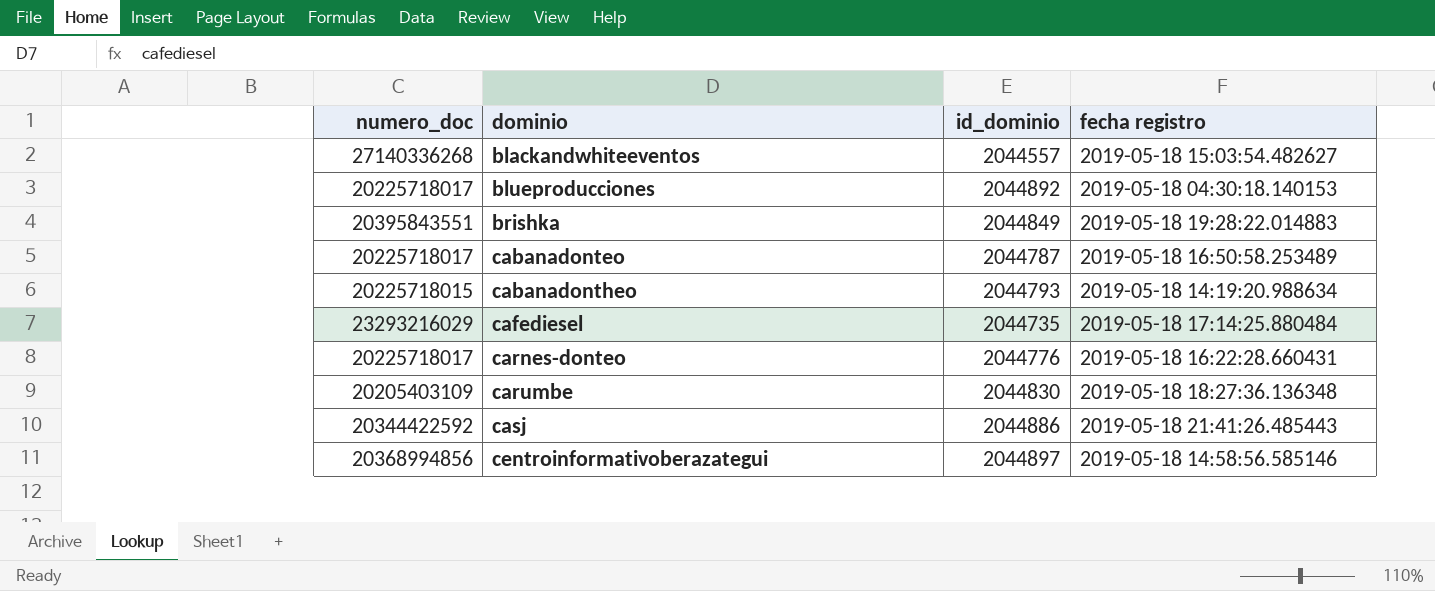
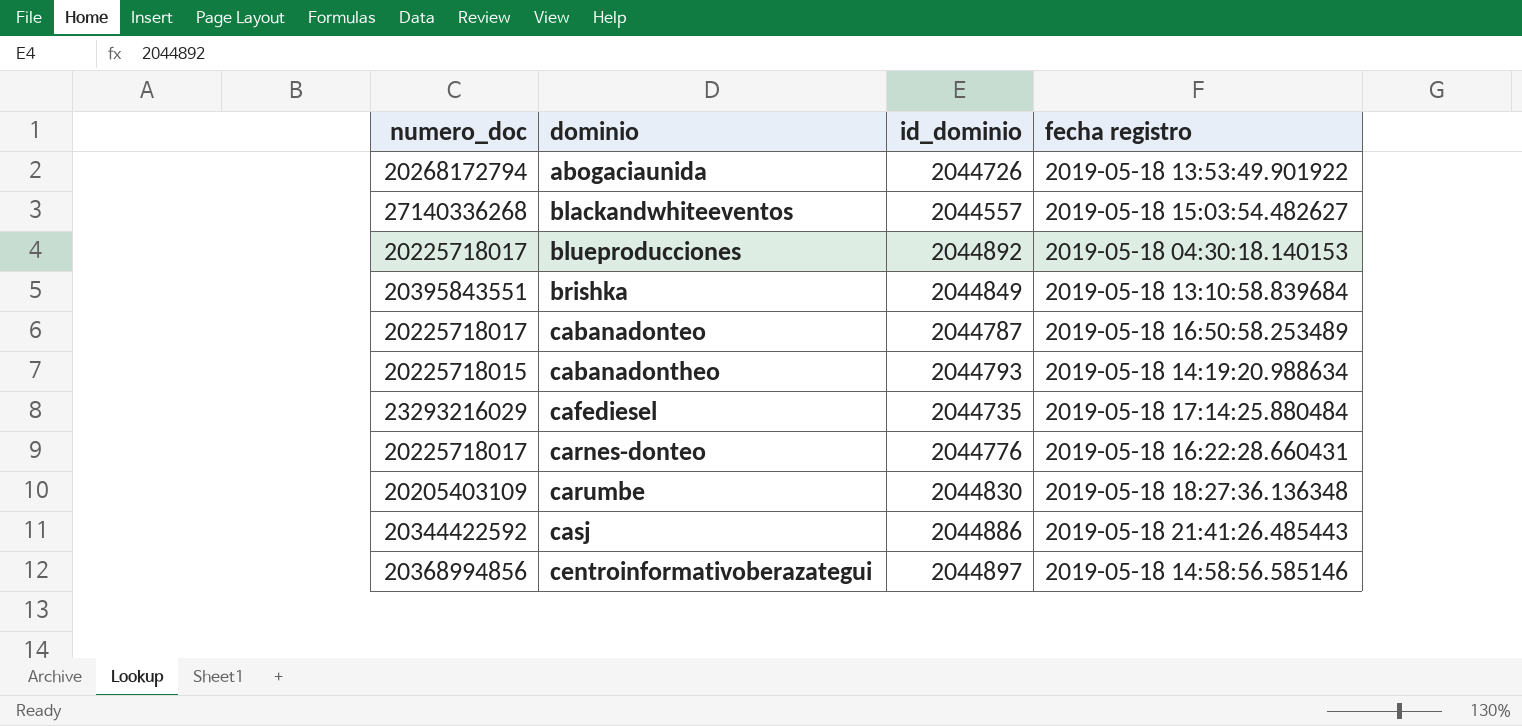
row abogaciaunida: none -> 20268172794 | 2044726 | 2019-05-18 13:53:49.901922
brishka | fecha registro: 2019-05-18 19:28:22.014883 -> 2019-05-18 13:10:58.839684

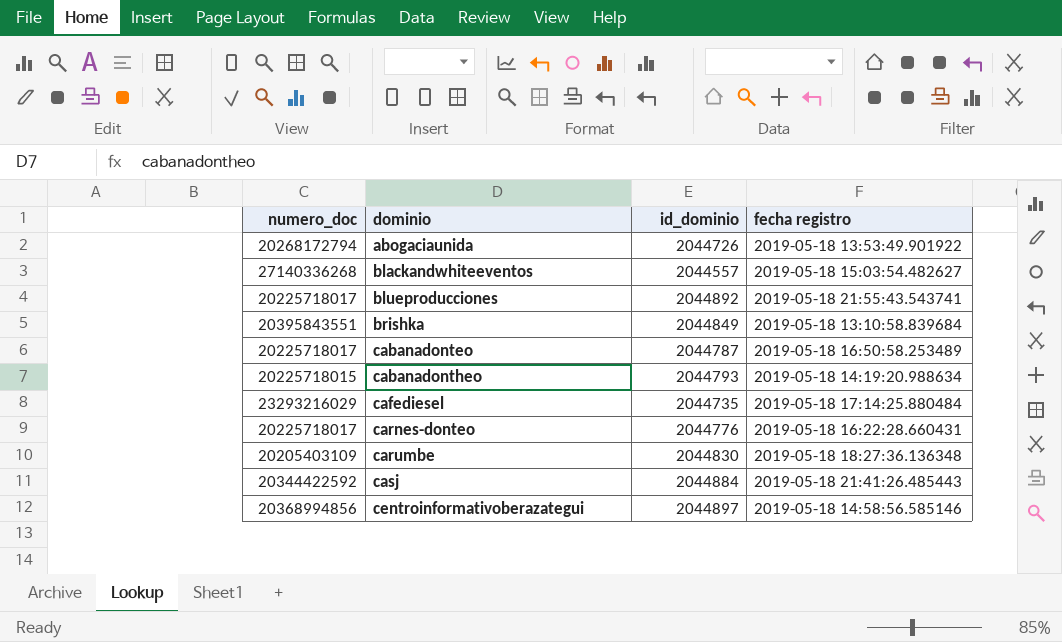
blueproducciones | fecha registro: 2019-05-18 04:30:18.140153 -> 2019-05-18 21:55:43.543741
casj | id_dominio: 2044886 -> 2044884

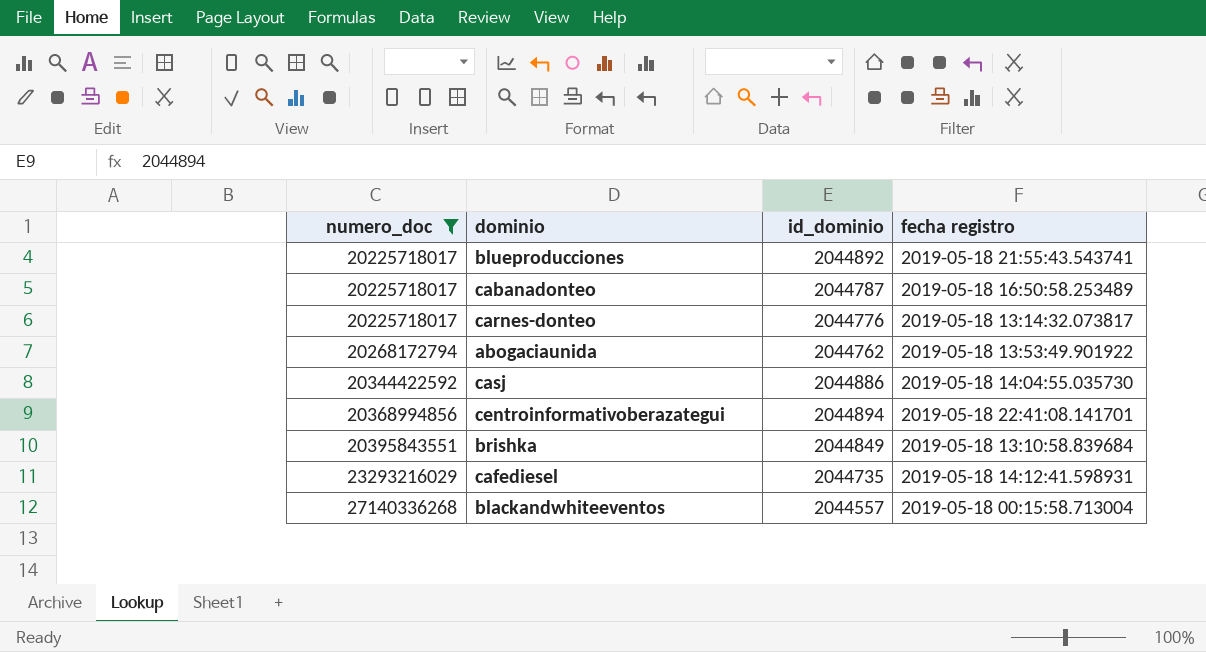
filter: none -> numero_doc >= 20225718017
row order: dominio ascending -> numero_doc ascending
carnes-donteo | fecha registro: 2019-05-18 16:22:28.660431 -> 2019-05-18 13:14:32.073817
abogaciaunida | id_dominio: 2044726 -> 2044762
casj | id_dominio: 2044884 -> 2044886
casj | fecha registro: 2019-05-18 21:41:26.485443 -> 2019-05-18 14:04:55.035730
centroinformativoberazategui | id_dominio: 2044897 -> 2044894
centroinformativoberazategui | fecha registro: 2019-05-18 14:58:56.585146 -> 2019-05-18 22:41:08.141701
cafediesel | fecha registro: 2019-05-18 17:14:25.880484 -> 2019-05-18 14:12:41.598931
blackandwhiteeventos | fecha registro: 2019-05-18 15:03:54.482627 -> 2019-05-18 00:15:58.713004

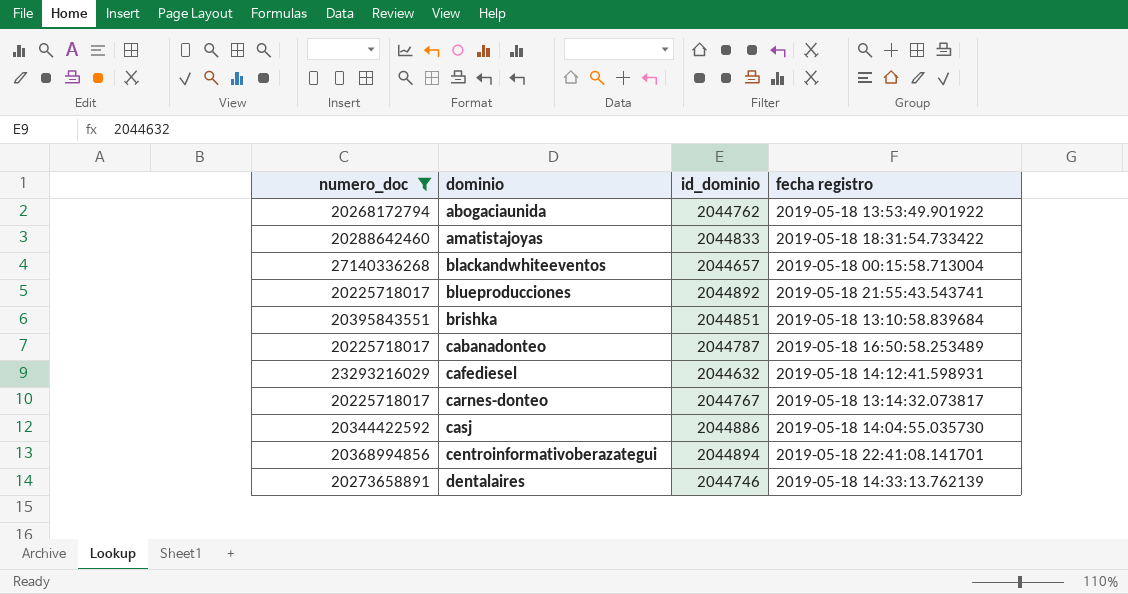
row order: numero_doc ascending -> dominio ascending
row amatistajoyas: none -> 20288642460 | 2044833 | 2019-05-18 18:31:54.733422
blackandwhiteeventos | id_dominio: 2044557 -> 2044657
brishka | id_dominio: 2044849 -> 2044851
cafediesel | id_dominio: 2044735 -> 2044632
carnes-donteo | id_dominio: 2044776 -> 2044767
row dentalaires: none -> 20273658891 | 2044746 | 2019-05-18 14:33:13.762139

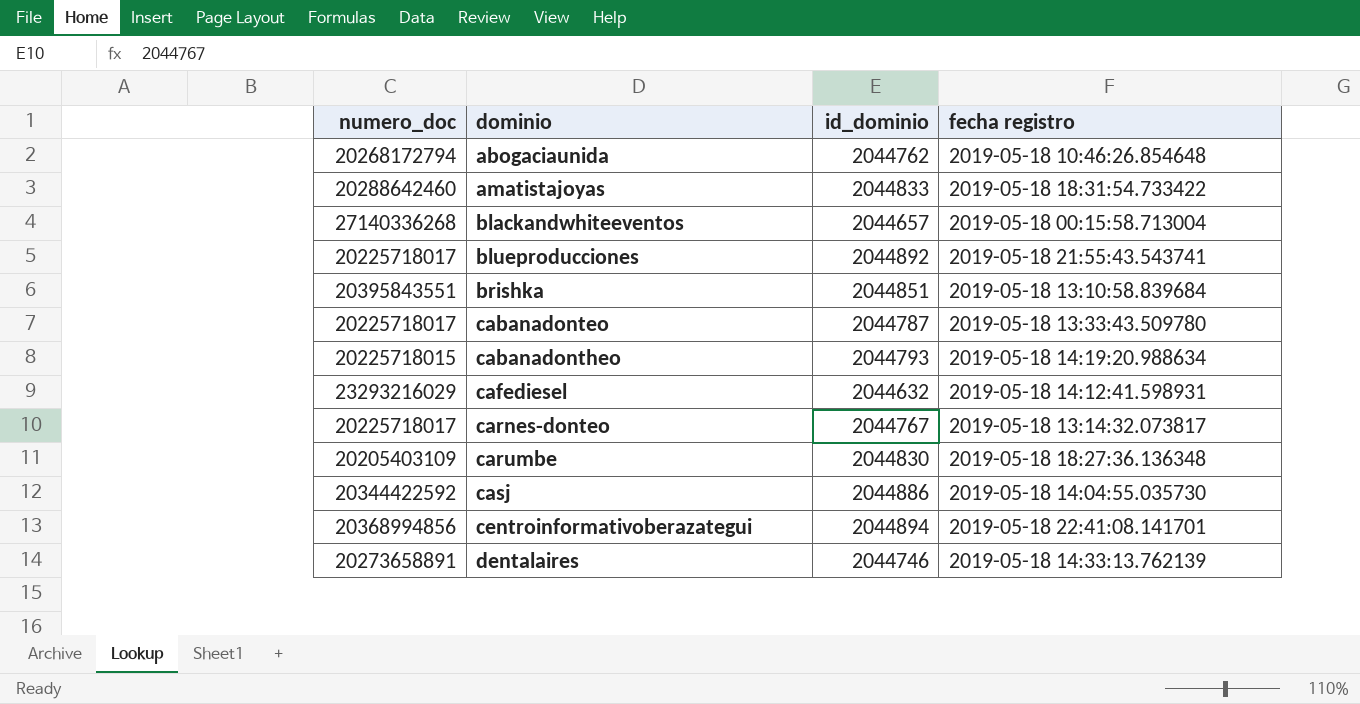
filter: numero_doc >= 20225718017 -> none
abogaciaunida | fecha registro: 2019-05-18 13:53:49.901922 -> 2019-05-18 10:46:26.854648
cabanadonteo | fecha registro: 2019-05-18 16:50:58.253489 -> 2019-05-18 13:33:43.509780

